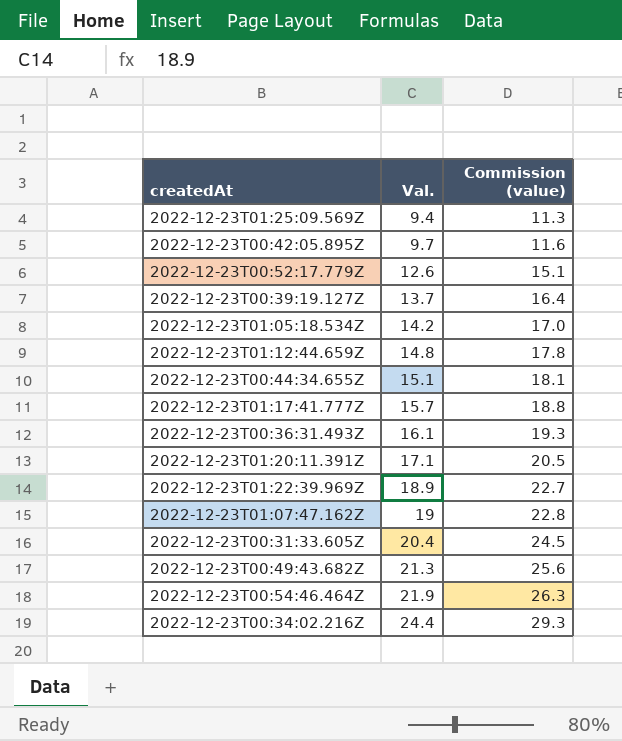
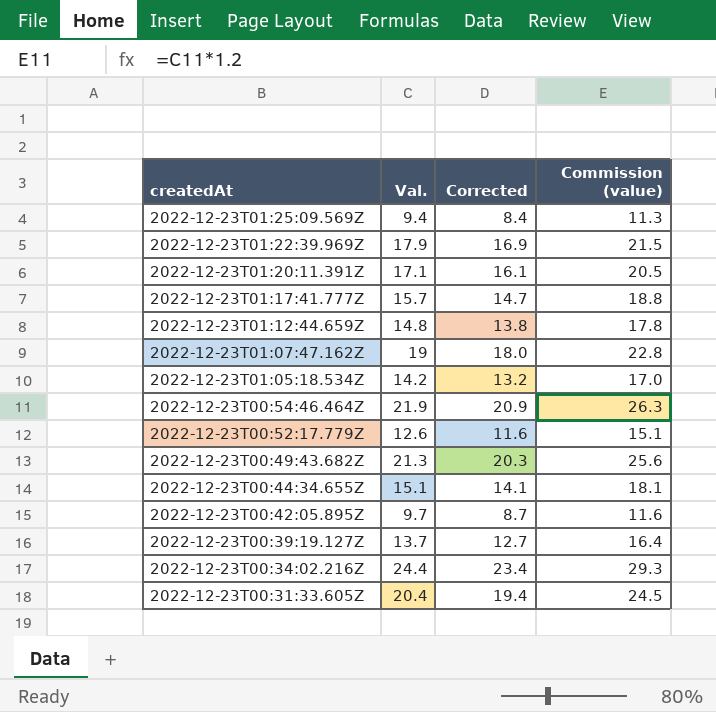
row order: Val. ascending -> createdAt descending
column Corrected | formula: none -> [Val.] - 1
row 2022-12-23T00:36:31.493Z: 16.1 | 19.3 -> none
2022-12-23T01:22:39.969Z | Val.: 18.9 -> 17.9
2022-12-23T01:22:39.969Z | Commission (value): 22.7 -> 21.5

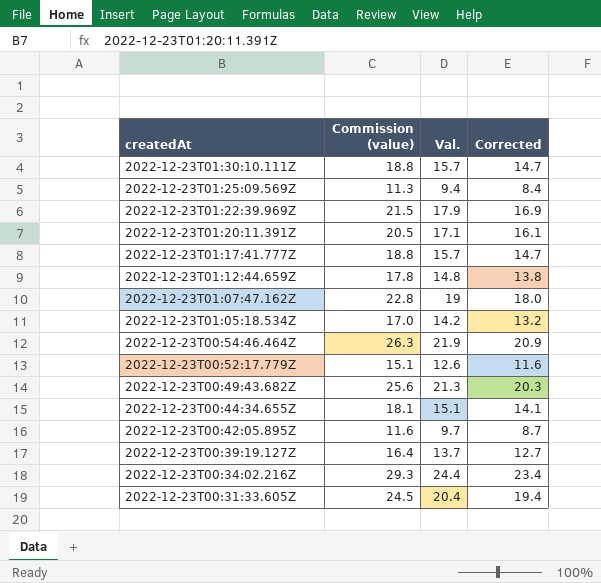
column Commission (value) | position: 4 -> 2
row 2022-12-23T01:30:10.111Z: none -> 18.8 | 15.7 | 14.7

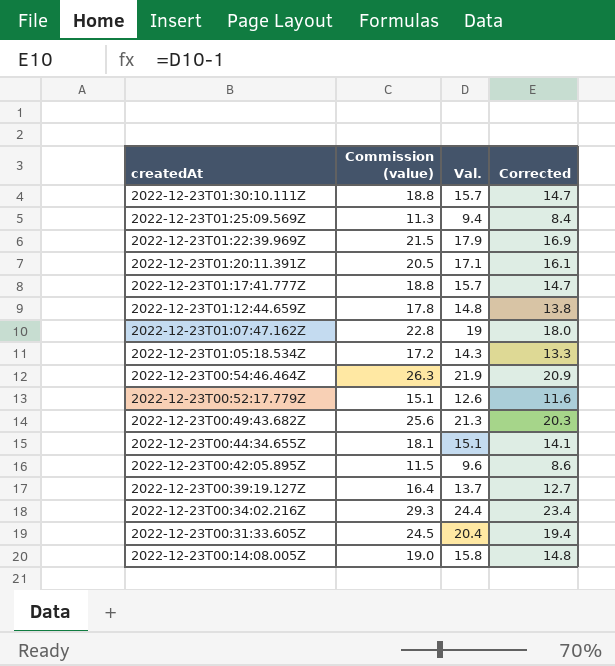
2022-12-23T01:05:18.534Z | Commission (value): 17.0 -> 17.2
2022-12-23T01:05:18.534Z | Val.: 14.2 -> 14.3
2022-12-23T01:05:18.534Z | Corrected: 13.2 -> 13.3
2022-12-23T00:42:05.895Z | Commission (value): 11.6 -> 11.5
2022-12-23T00:42:05.895Z | Val.: 9.7 -> 9.6
2022-12-23T00:42:05.895Z | Corrected: 8.7 -> 8.6
row 2022-12-23T00:14:08.005Z: none -> 19.0 | 15.8 | 14.8

